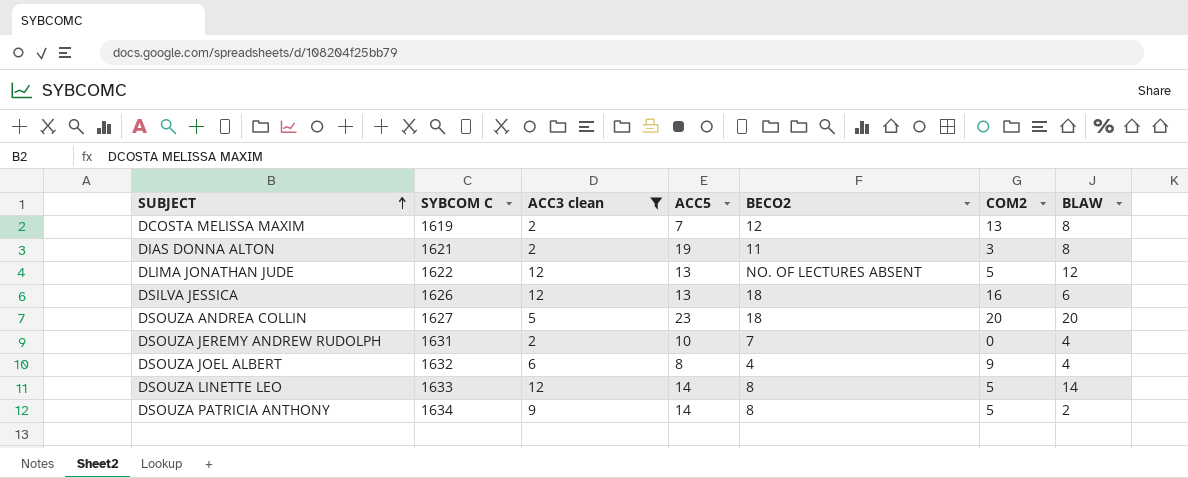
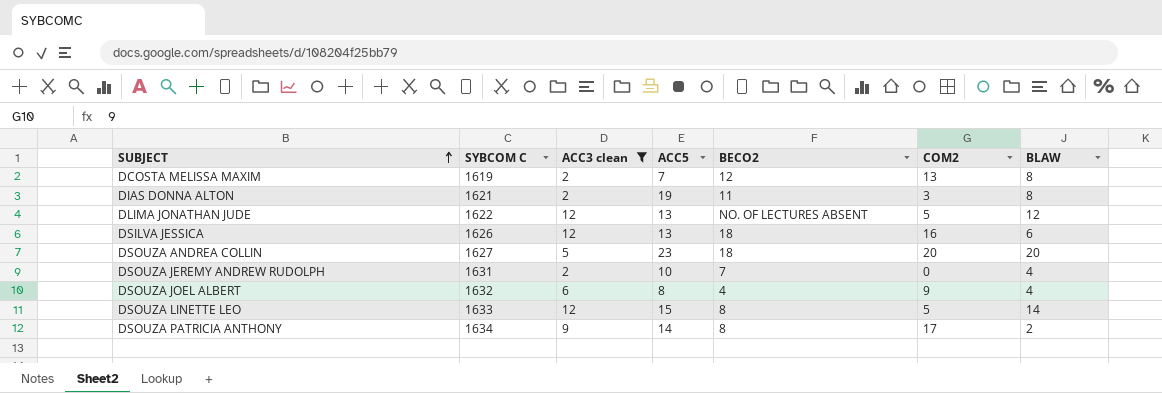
DSOUZA LINETTE LEO | ACC5: 14 -> 15
DSOUZA PATRICIA ANTHONY | COM2: 5 -> 17

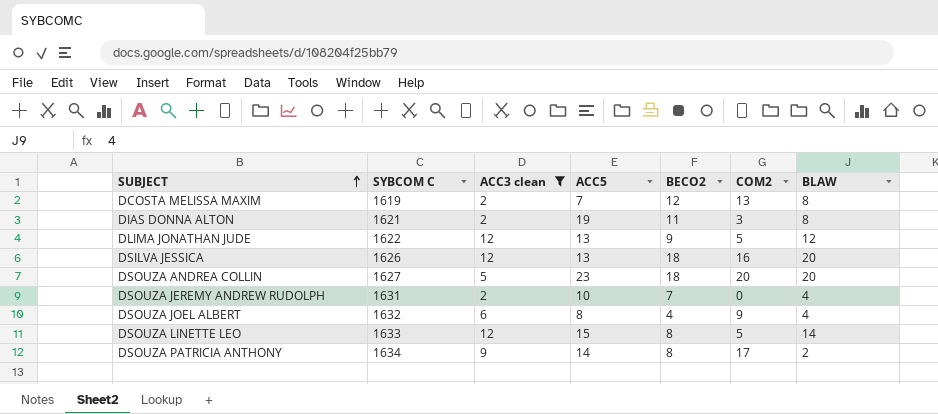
DLIMA JONATHAN JUDE | BECO2: NO. OF LECTURES ABSENT -> 9
DSILVA JESSICA | BLAW: 6 -> 20

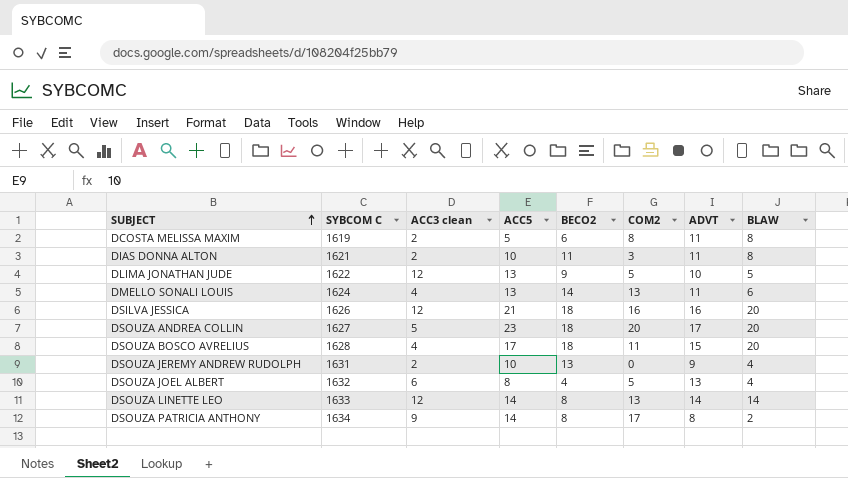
filter: ACC3 clean != 4 -> none
column ADVT | position: none -> 7
DCOSTA MELISSA MAXIM | ACC5: 7 -> 5
DCOSTA MELISSA MAXIM | BECO2: 12 -> 6
DCOSTA MELISSA MAXIM | COM2: 13 -> 8
DIAS DONNA ALTON | ACC5: 19 -> 10
DLIMA JONATHAN JUDE | BLAW: 12 -> 5
DSILVA JESSICA | ACC5: 13 -> 21
DSOUZA JEREMY ANDREW RUDOLPH | BECO2: 7 -> 13
DSOUZA JOEL ALBERT | COM2: 9 -> 5
DSOUZA LINETTE LEO | ACC5: 15 -> 14
DSOUZA LINETTE LEO | COM2: 5 -> 13

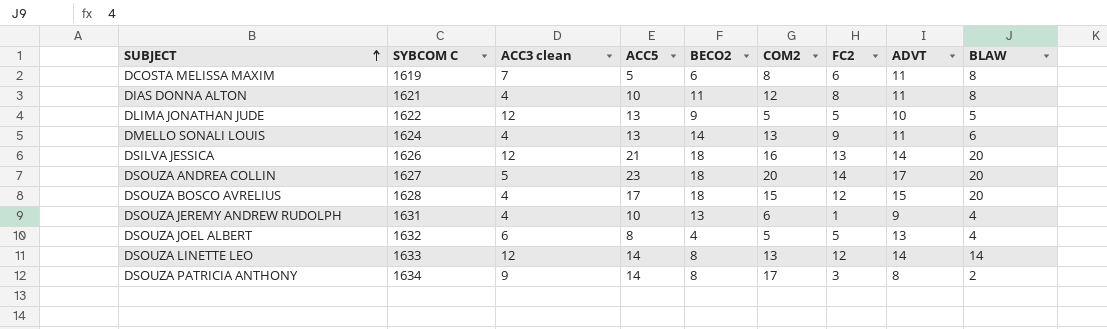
column FC2 | position: none -> 7
DCOSTA MELISSA MAXIM | ACC3 clean: 2 -> 7
DIAS DONNA ALTON | ACC3 clean: 2 -> 4
DIAS DONNA ALTON | COM2: 3 -> 12
DSILVA JESSICA | ADVT: 16 -> 14
DSOUZA BOSCO AVRELIUS | COM2: 11 -> 15
DSOUZA JEREMY ANDREW RUDOLPH | ACC3 clean: 2 -> 4
DSOUZA JEREMY ANDREW RUDOLPH | COM2: 0 -> 6

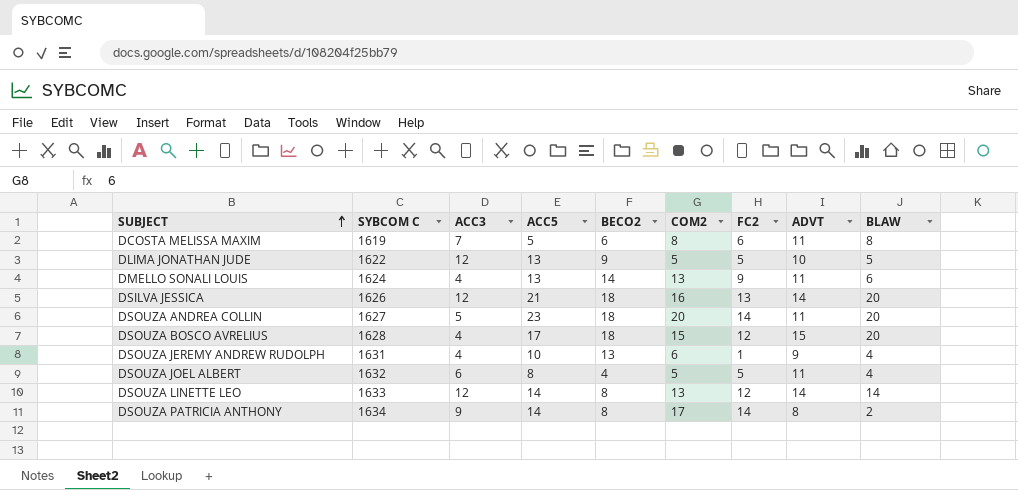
column name: ACC3 clean -> ACC3
row DIAS DONNA ALTON: 1621 | 4 | 10 | 11 | 12 | 8 | 11 | 8 -> none
DSOUZA ANDREA COLLIN | ADVT: 17 -> 11
DSOUZA JOEL ALBERT | ADVT: 13 -> 11
DSOUZA PATRICIA ANTHONY | FC2: 3 -> 14

